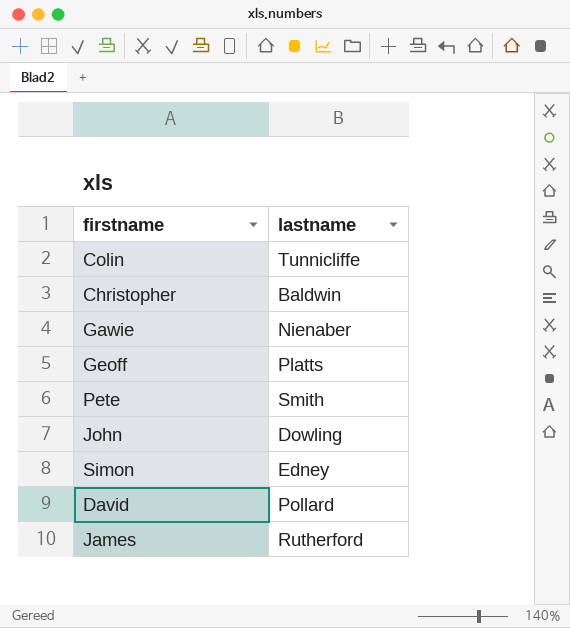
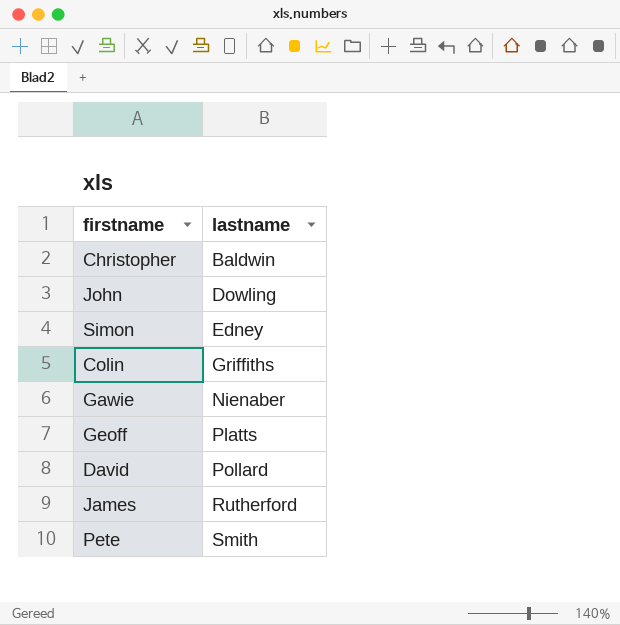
row order: none -> lastname ascending
Colin | lastname: Tunnicliffe -> Griffiths

